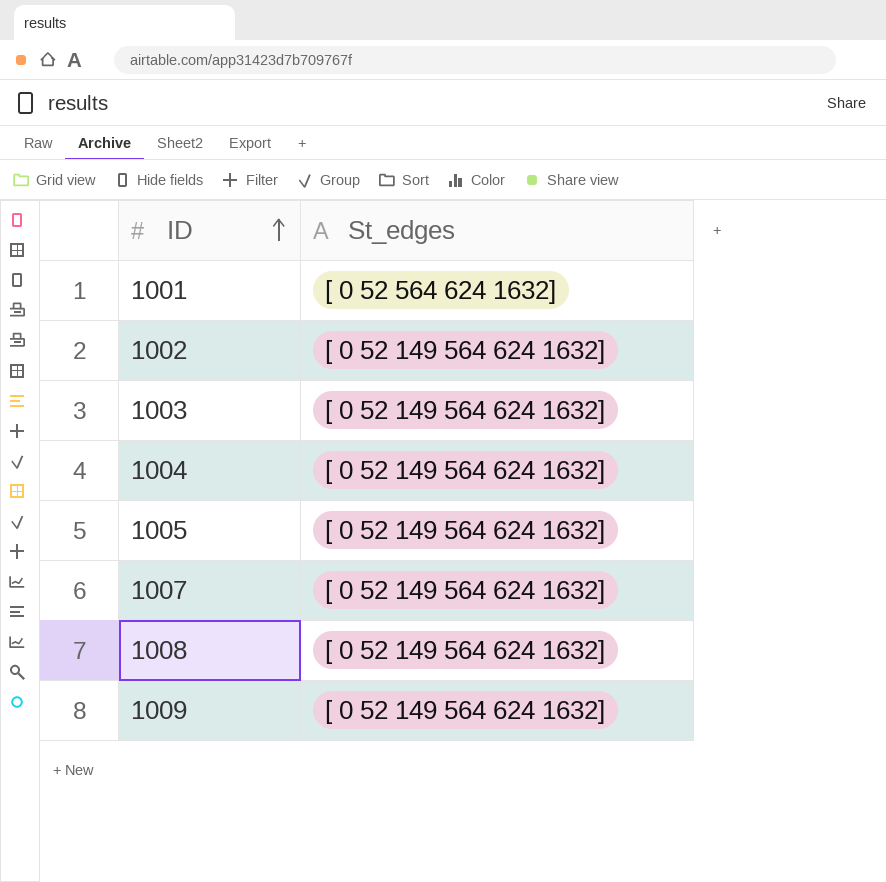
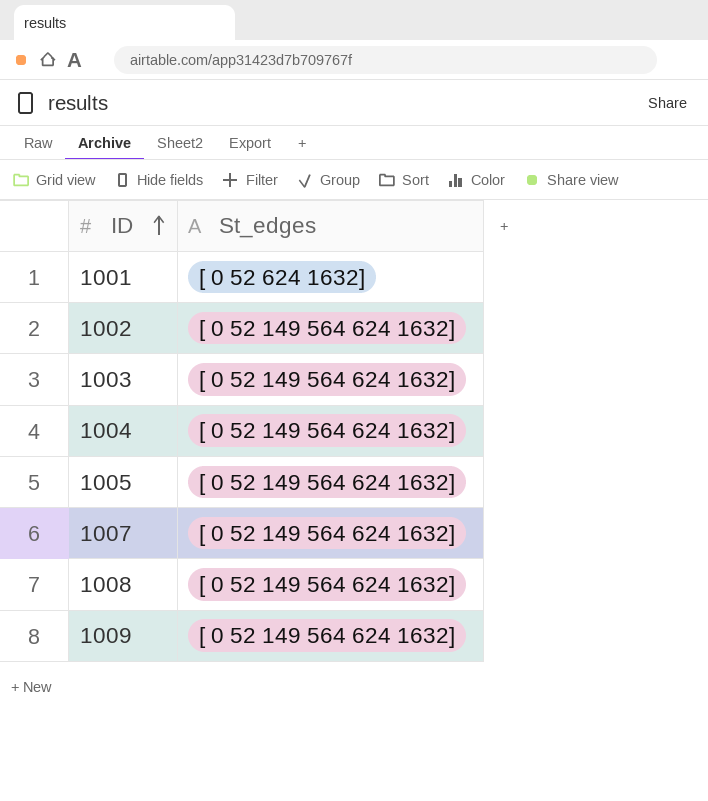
1001 | St_edges: [ 0 52 564 624 1632] -> [ 0 52 624 1632]

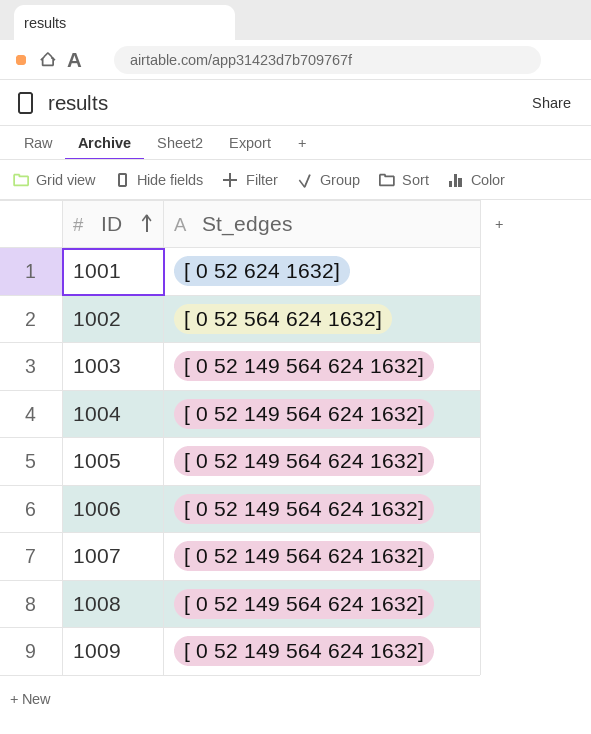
1002 | St_edges: [ 0 52 149 564 624 1632] -> [ 0 52 564 624 1632]
row 1006: none -> [ 0 52 149 564 624 1632]

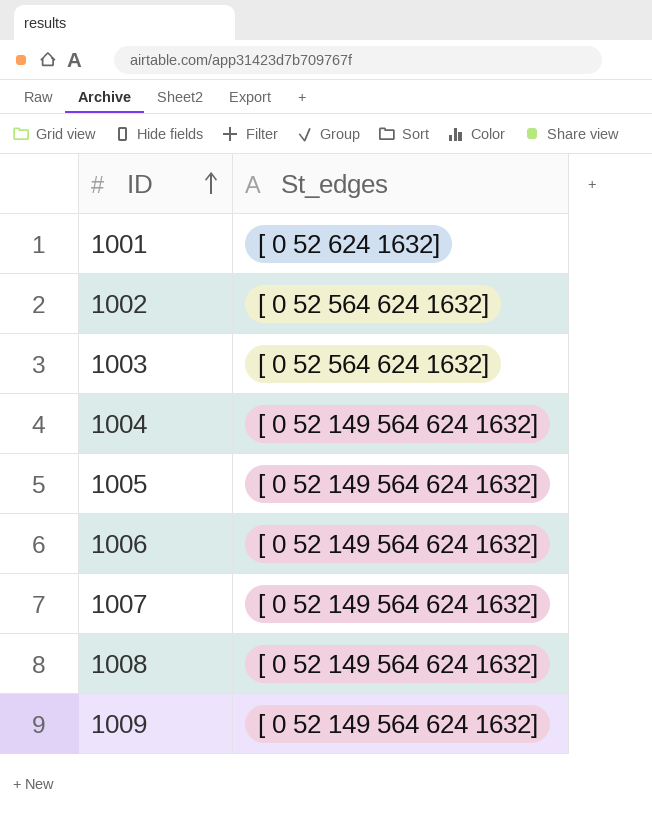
1003 | St_edges: [ 0 52 149 564 624 1632] -> [ 0 52 564 624 1632]

